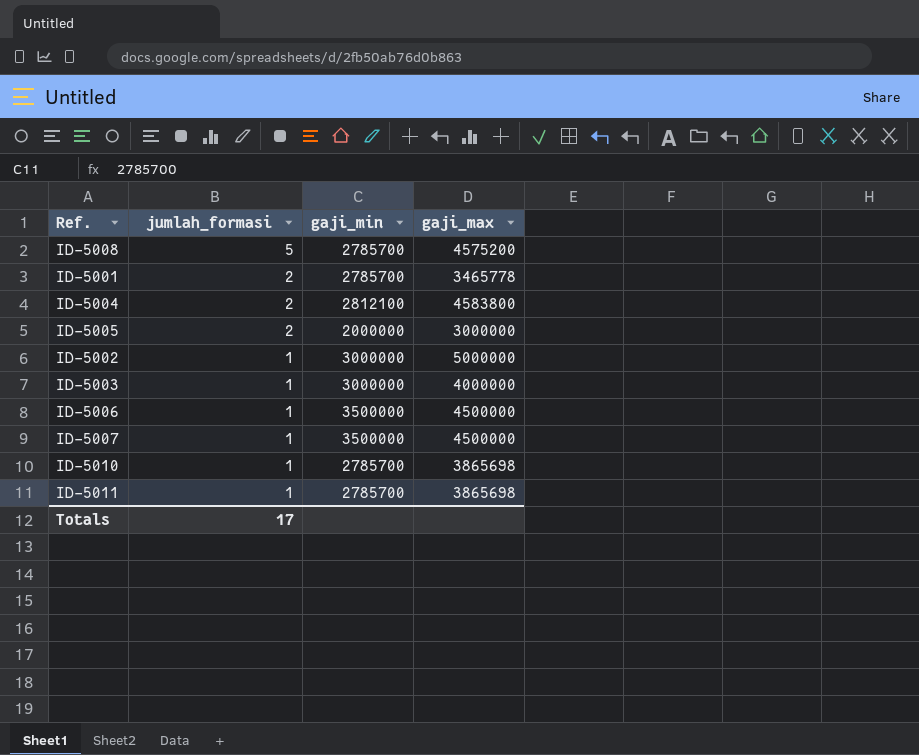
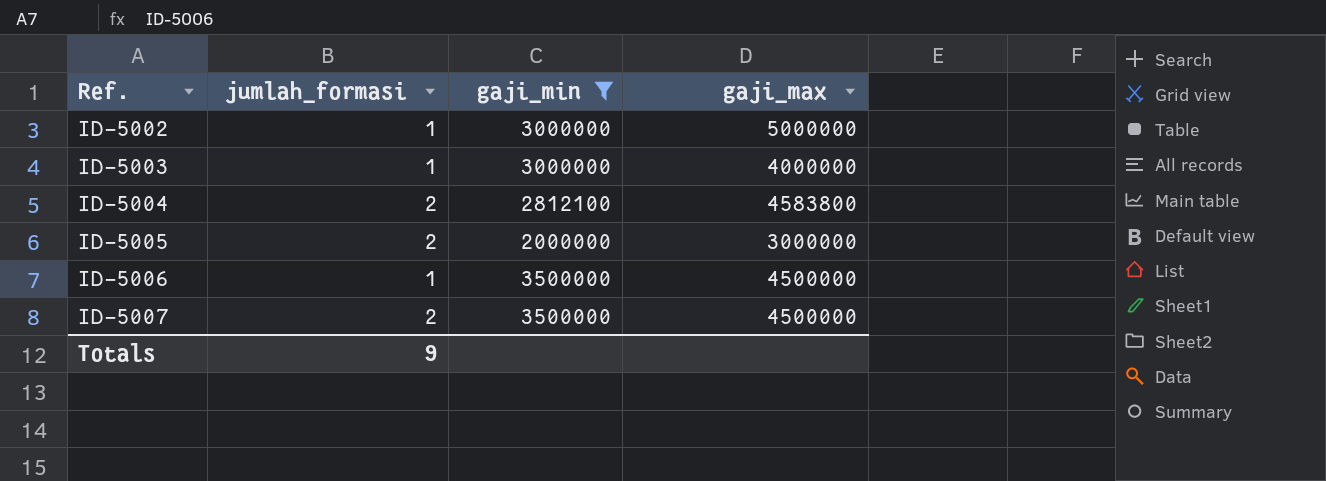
filter: none -> gaji_min != 2785700
row order: jumlah_formasi descending -> Ref. ascending
ID-5007 | jumlah_formasi: 1 -> 2
Totals | jumlah_formasi: 17 -> 9

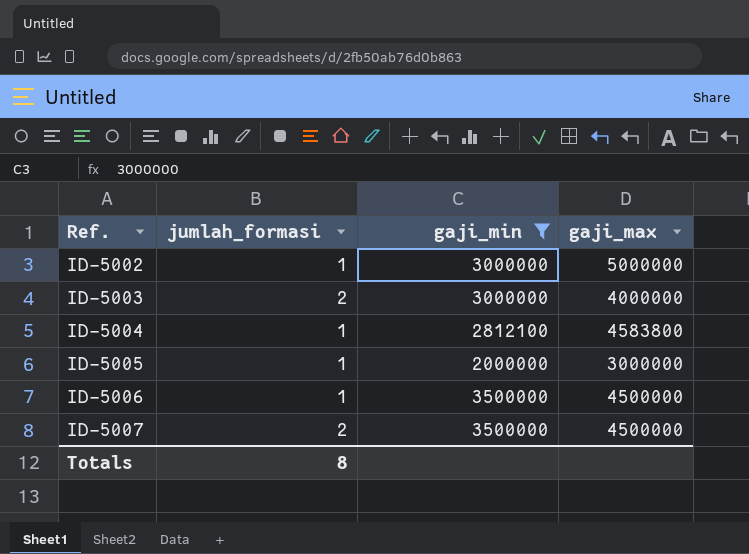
ID-5003 | jumlah_formasi: 1 -> 2
ID-5004 | jumlah_formasi: 2 -> 1
ID-5005 | jumlah_formasi: 2 -> 1
Totals | jumlah_formasi: 9 -> 8

